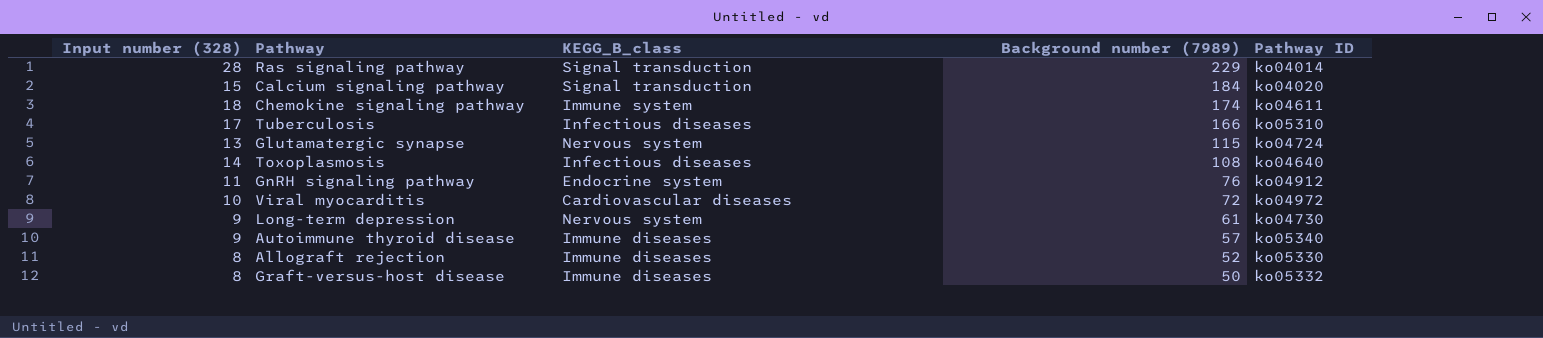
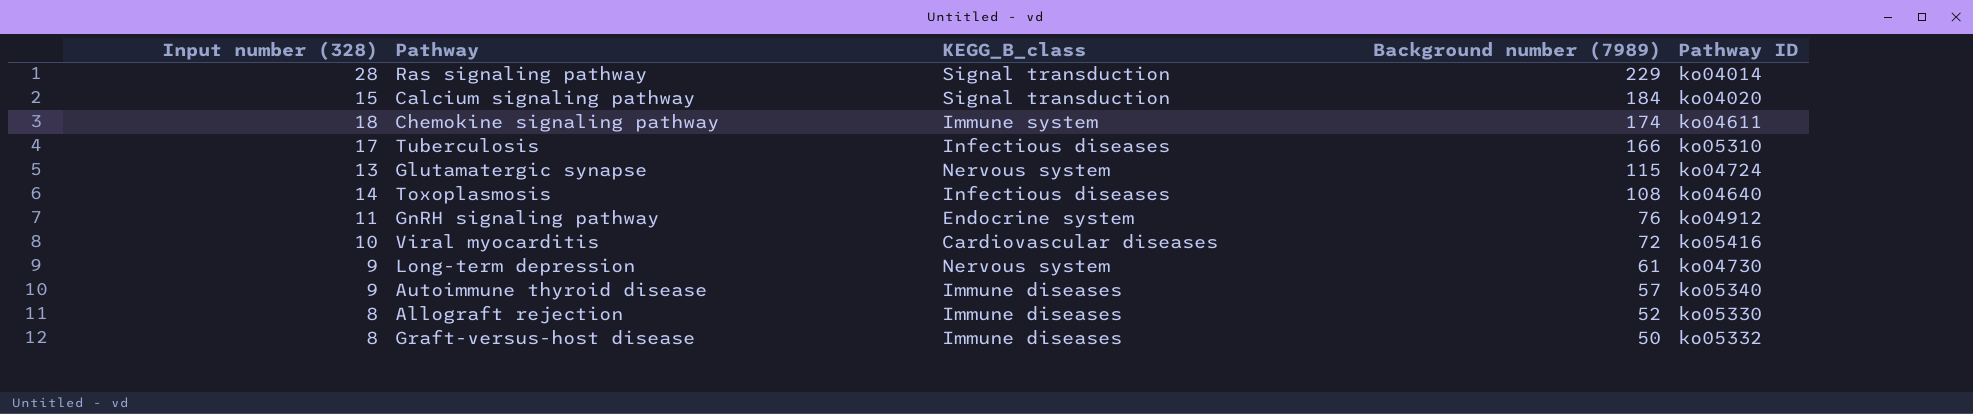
Viral myocarditis | Pathway ID: ko04972 -> ko05416

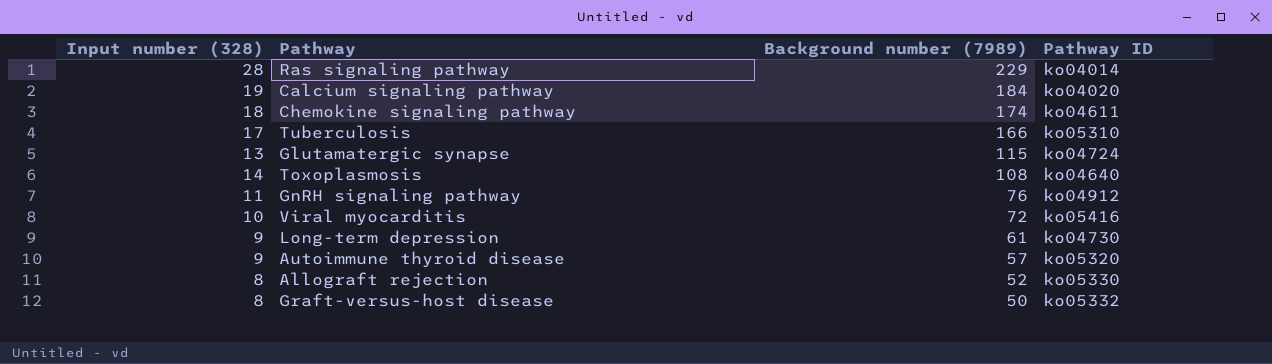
column KEGG_B_class | position: 3 -> none
Calcium signaling pathway | Input number (328): 15 -> 19
Autoimmune thyroid disease | Pathway ID: ko05340 -> ko05320

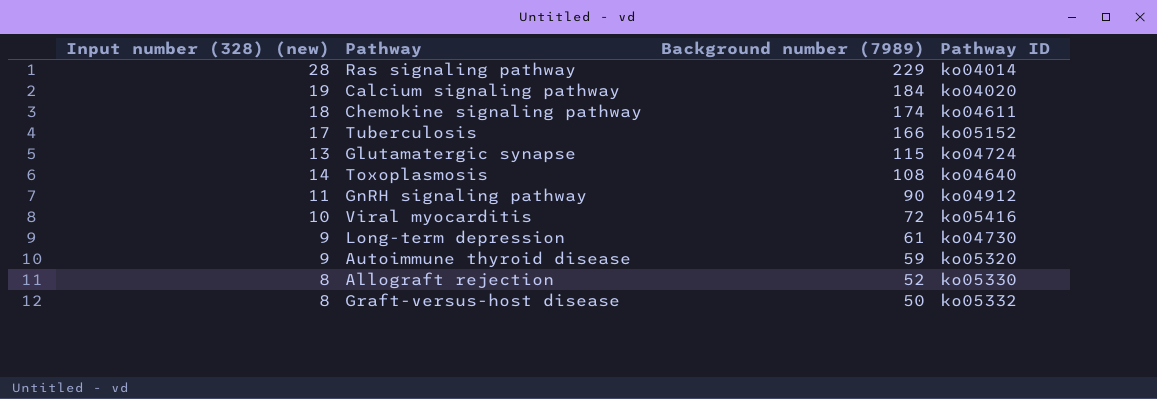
column name: Input number (328) -> Input number (328) (new)
Tuberculosis | Pathway ID: ko05310 -> ko05152
GnRH signaling pathway | Background number (7989): 76 -> 90
Autoimmune thyroid disease | Background number (7989): 57 -> 59

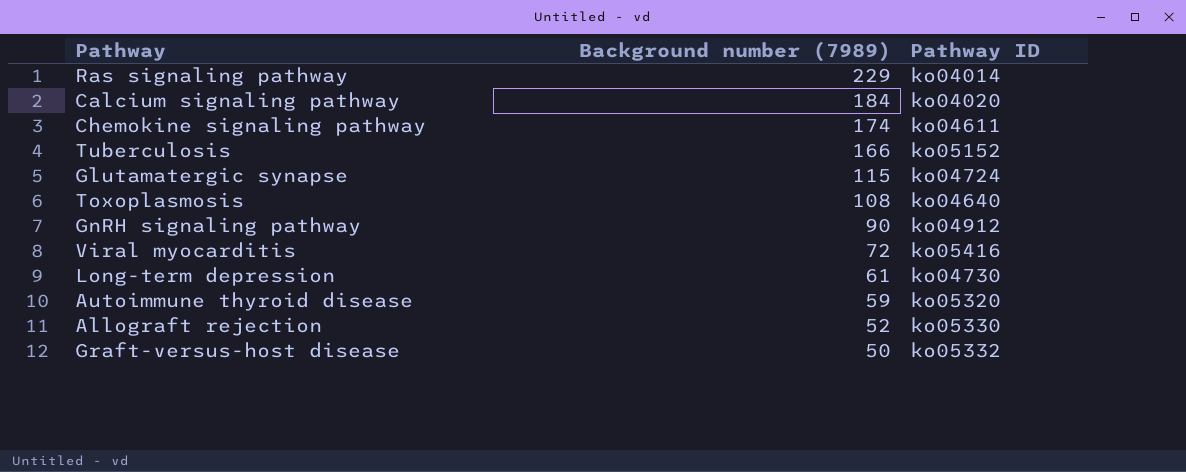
column Input number (328) (new) | position: 1 -> none

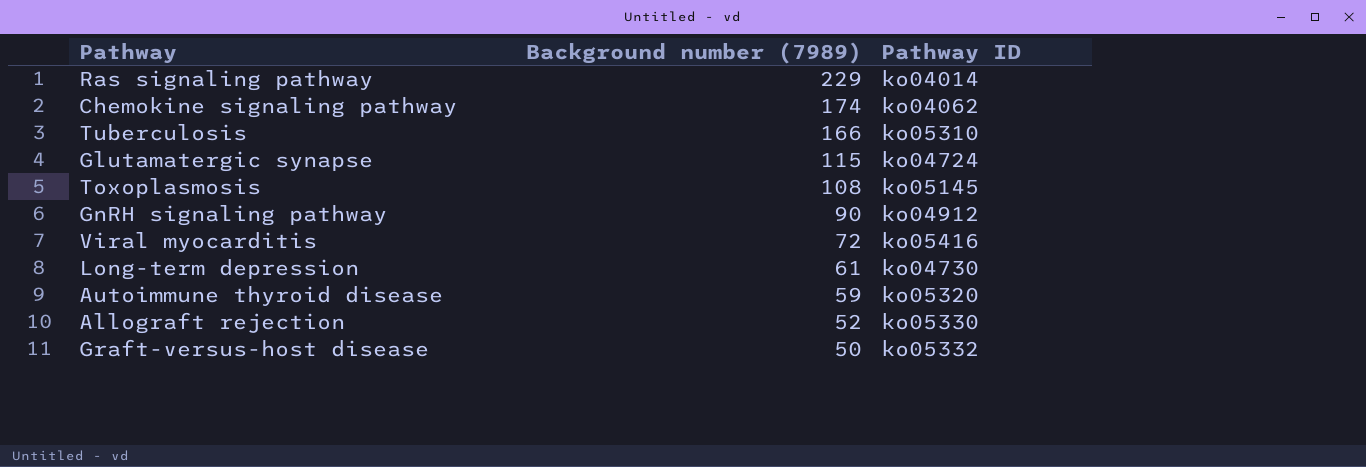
row Calcium signaling pathway: 184 | ko04020 -> none
Chemokine signaling pathway | Pathway ID: ko04611 -> ko04062
Tuberculosis | Pathway ID: ko05152 -> ko05310
Toxoplasmosis | Pathway ID: ko04640 -> ko05145

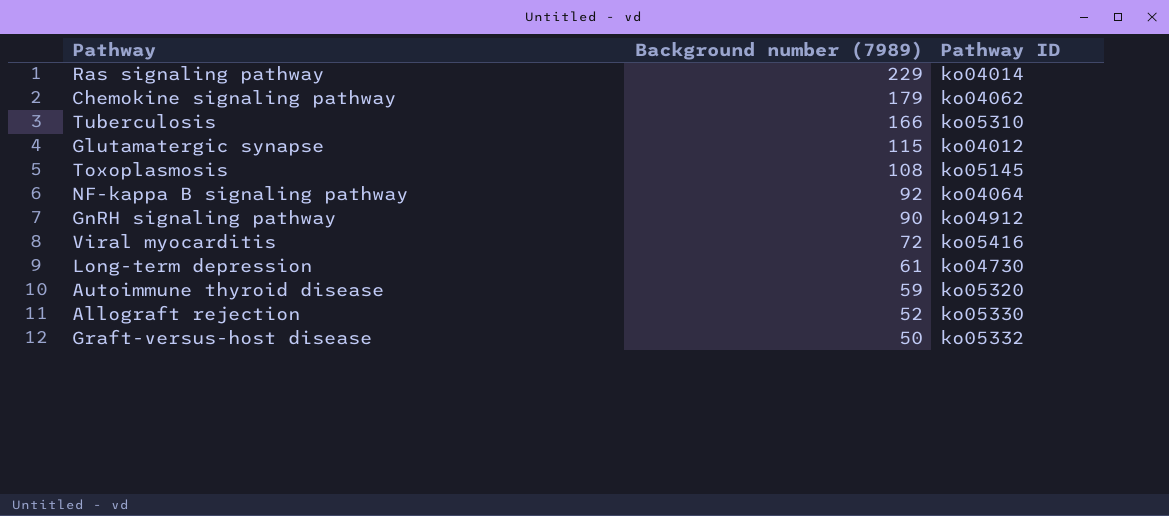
Chemokine signaling pathway | Background number (7989): 174 -> 179
Glutamatergic synapse | Pathway ID: ko04724 -> ko04012
row NF-kappa B signaling pathway: none -> 92 | ko04064

